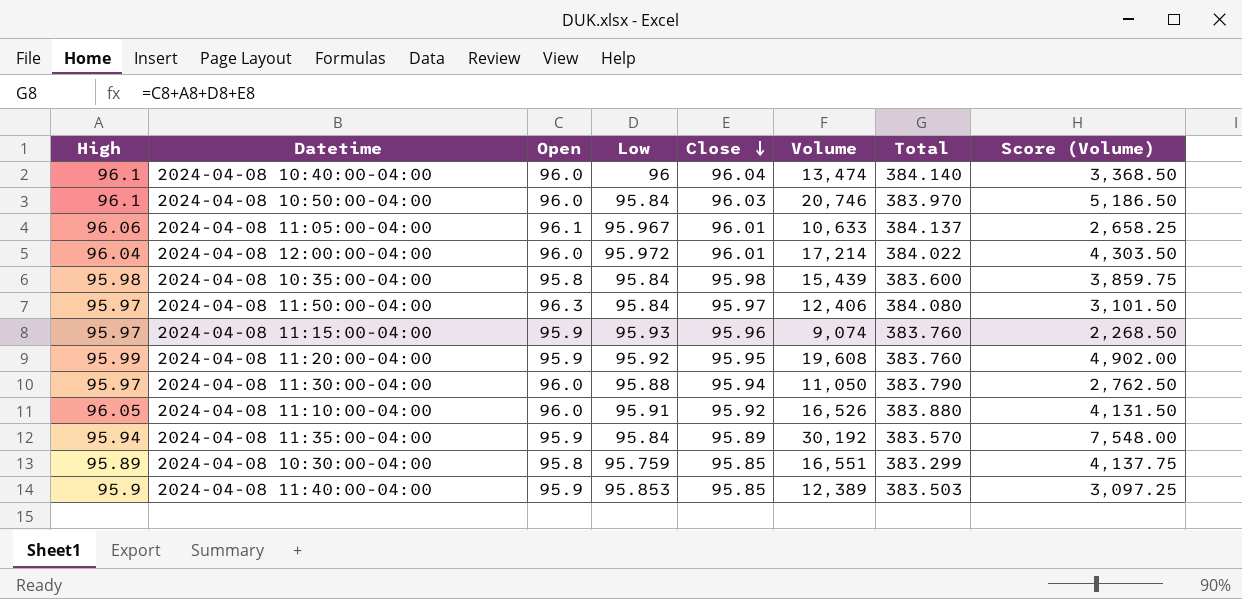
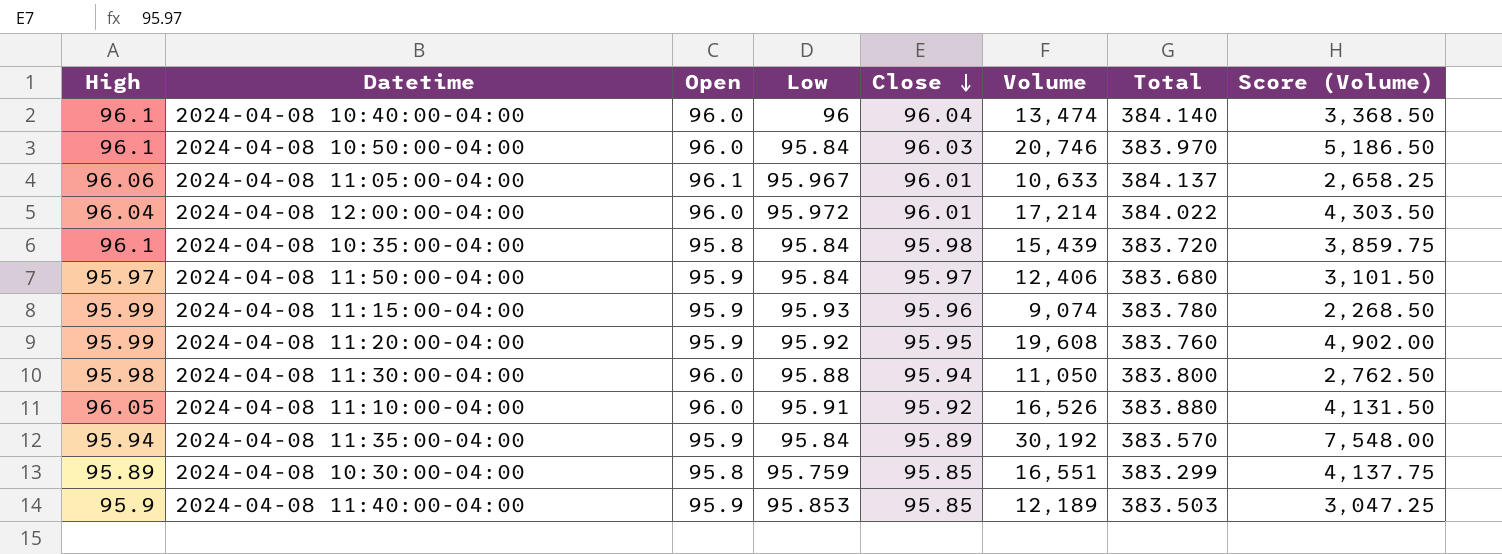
2024-04-08 10:35:00-04:00 | High: 95.98 -> 96.1
2024-04-08 10:35:00-04:00 | Total: 383.600 -> 383.720
2024-04-08 11:50:00-04:00 | Open: 96.3 -> 95.9
2024-04-08 11:50:00-04:00 | Total: 384.080 -> 383.680
2024-04-08 11:15:00-04:00 | High: 95.97 -> 95.99
2024-04-08 11:15:00-04:00 | Total: 383.760 -> 383.780
2024-04-08 11:30:00-04:00 | High: 95.97 -> 95.98
2024-04-08 11:30:00-04:00 | Total: 383.790 -> 383.800
2024-04-08 11:40:00-04:00 | Volume: 12,389 -> 12,189
2024-04-08 11:40:00-04:00 | Score (Volume): 3,097.25 -> 3,047.25

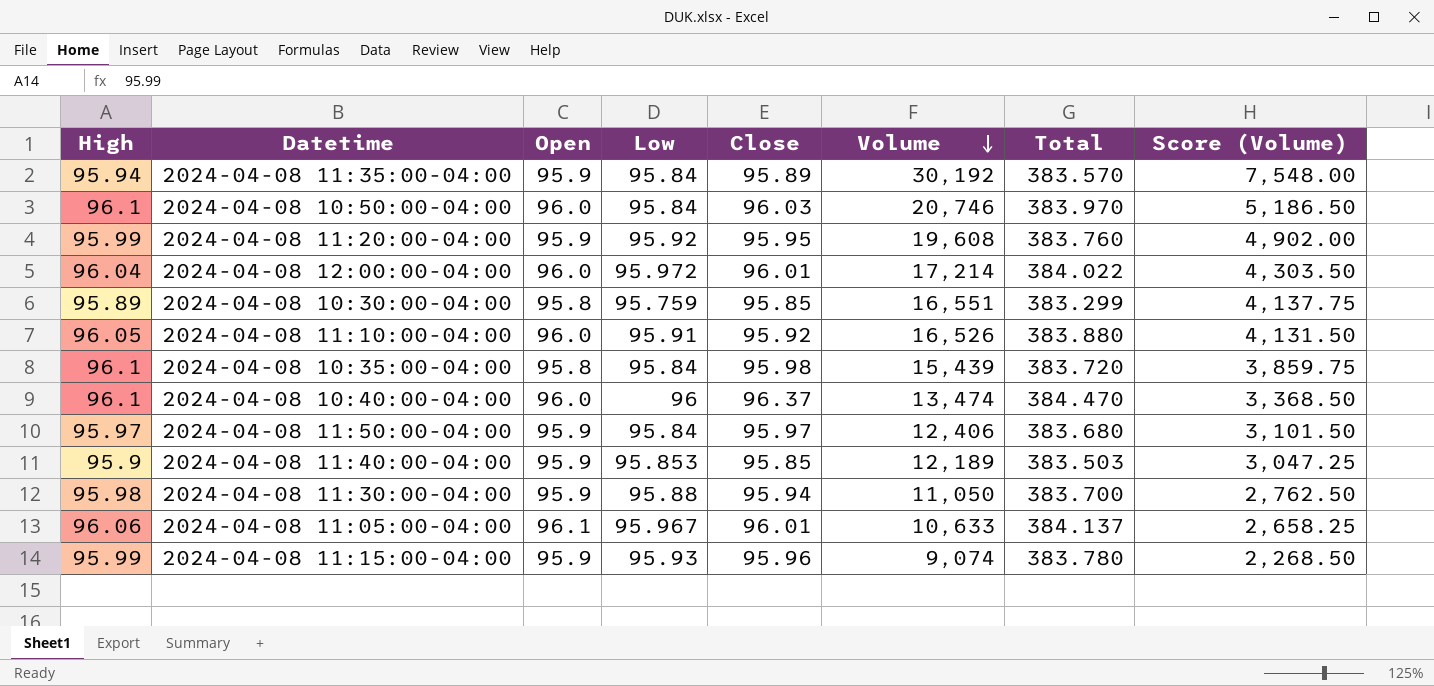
row order: Close descending -> Volume descending
2024-04-08 10:40:00-04:00 | Close: 96.04 -> 96.37
2024-04-08 10:40:00-04:00 | Total: 384.140 -> 384.470
2024-04-08 11:30:00-04:00 | Open: 96.0 -> 95.9
2024-04-08 11:30:00-04:00 | Total: 383.800 -> 383.700

